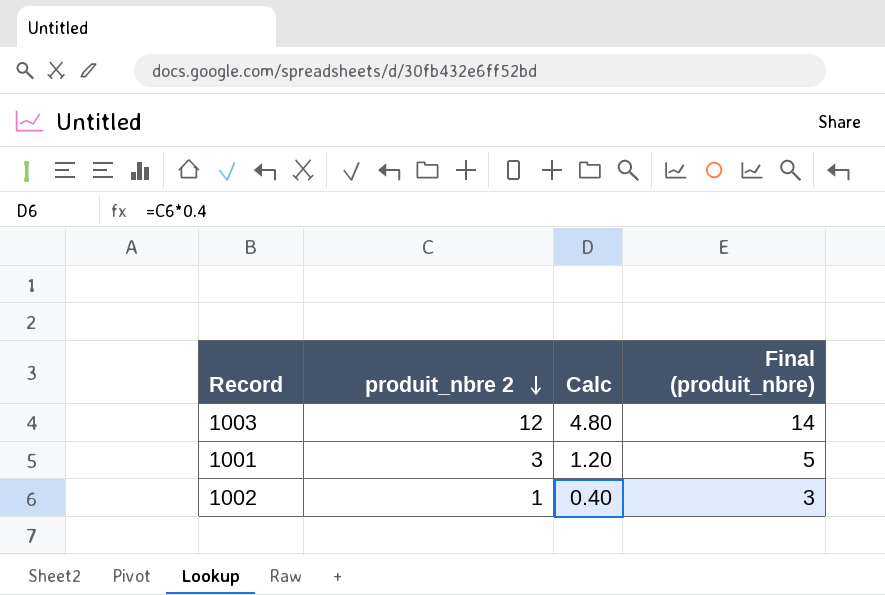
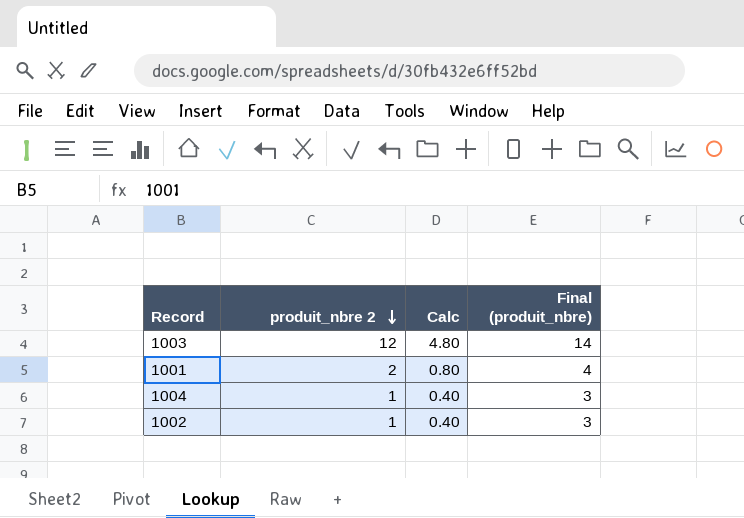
1001 | produit_nbre 2: 3 -> 2
1001 | Calc: 1.20 -> 0.80
1001 | Final (produit_nbre): 5 -> 4
row 1004: none -> 1 | 0.40 | 3

